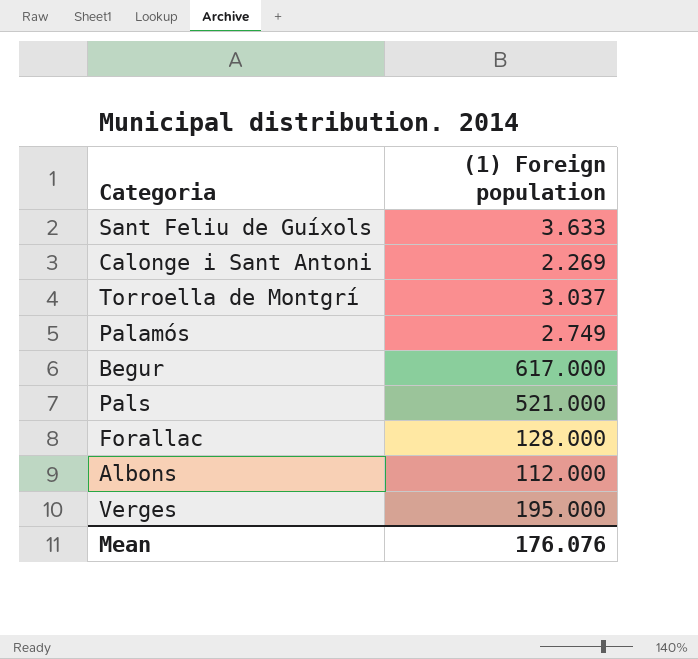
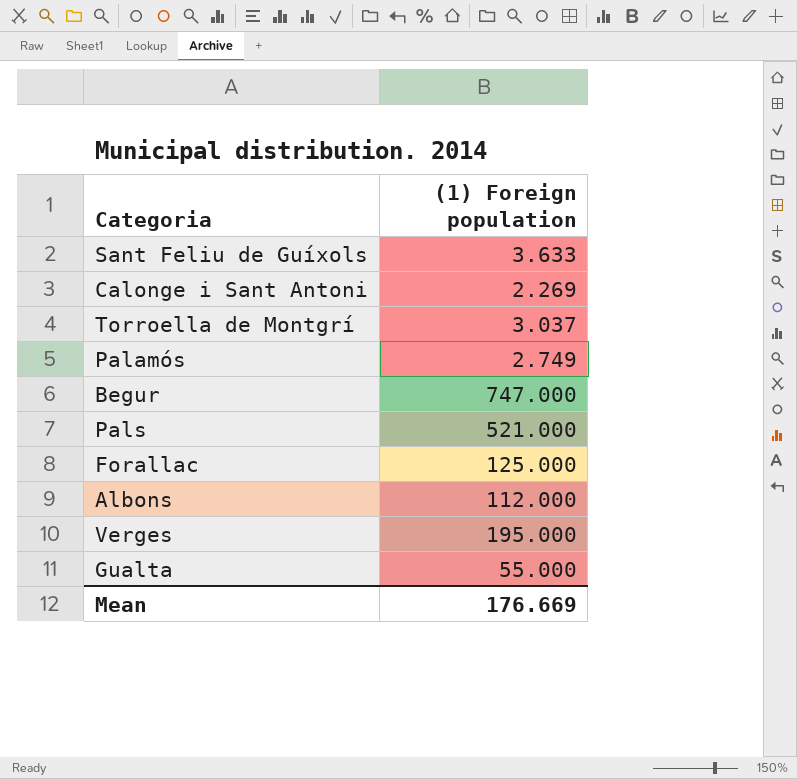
Begur | (1) Foreign population: 617.000 -> 747.000
Forallac | (1) Foreign population: 128.000 -> 125.000
row Gualta: none -> 55.000
Mean | (1) Foreign population: 176.076 -> 176.669

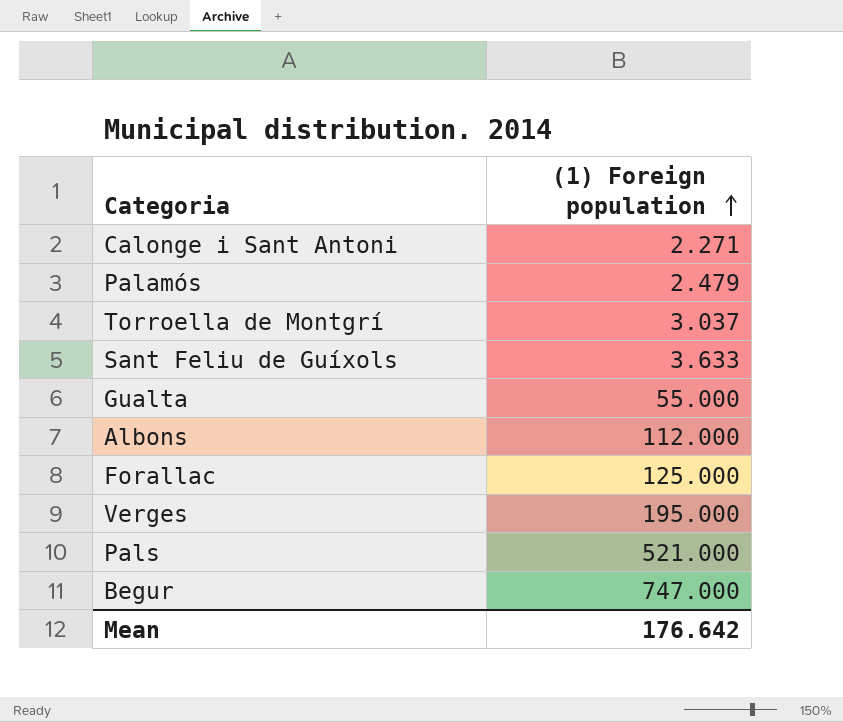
row order: none -> (1) Foreign population ascending
Calonge i Sant Antoni | (1) Foreign population: 2.269 -> 2.271
Palamós | (1) Foreign population: 2.749 -> 2.479
Mean | (1) Foreign population: 176.669 -> 176.642

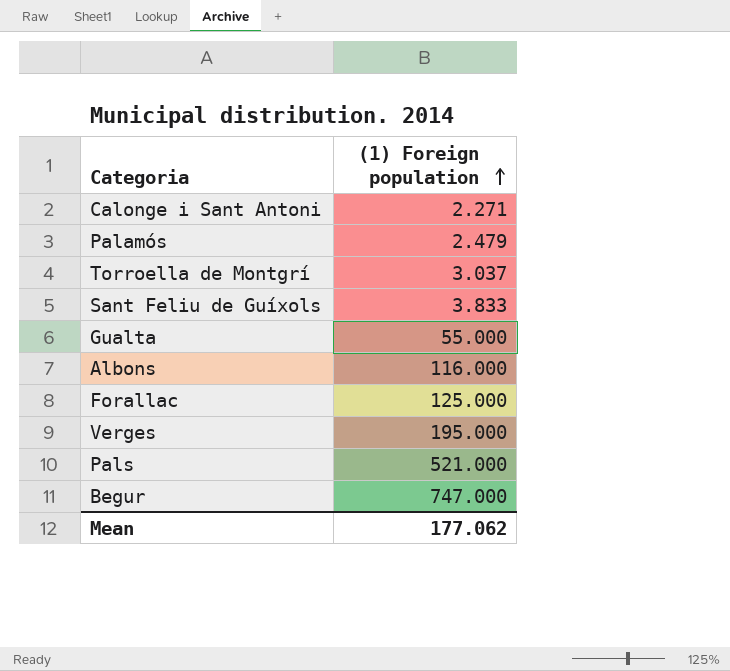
Sant Feliu de Guíxols | (1) Foreign population: 3.633 -> 3.833
Albons | (1) Foreign population: 112.000 -> 116.000
Mean | (1) Foreign population: 176.642 -> 177.062

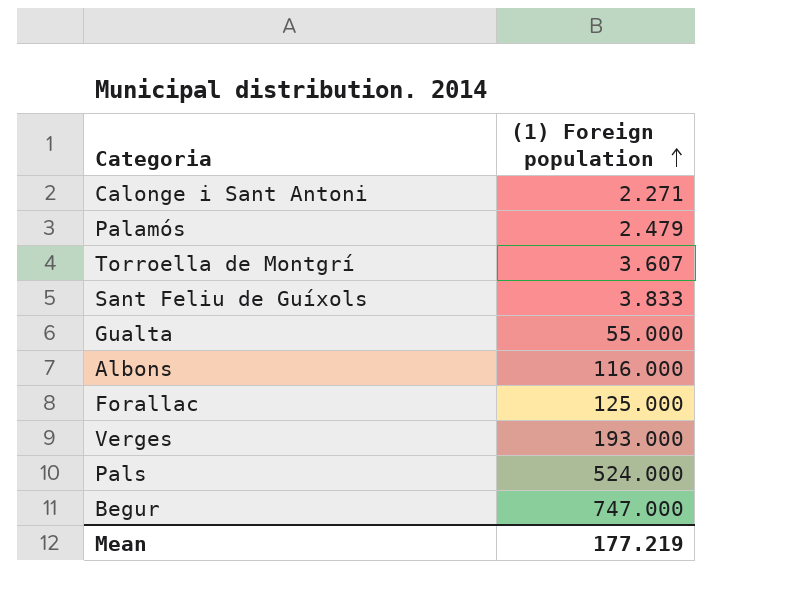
Torroella de Montgrí | (1) Foreign population: 3.037 -> 3.607
Verges | (1) Foreign population: 195.000 -> 193.000
Pals | (1) Foreign population: 521.000 -> 524.000
Mean | (1) Foreign population: 177.062 -> 177.219

